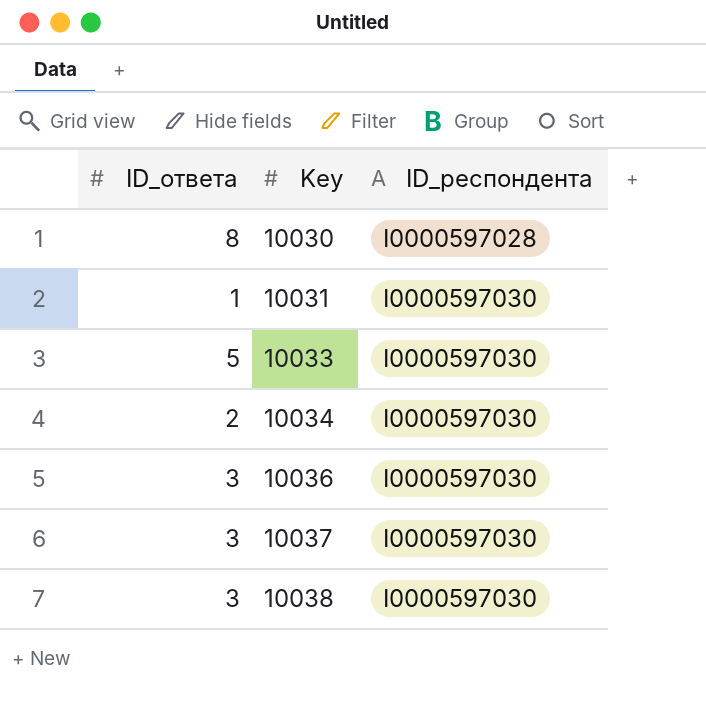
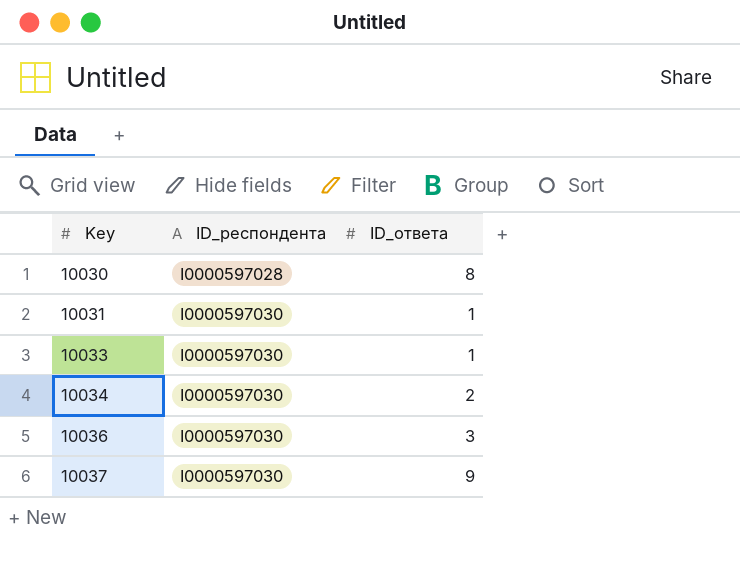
column ID_ответа | position: 1 -> 3
row 10038: 3 | I0000597030 -> none
10033 | ID_ответа: 5 -> 1
10037 | ID_ответа: 3 -> 9

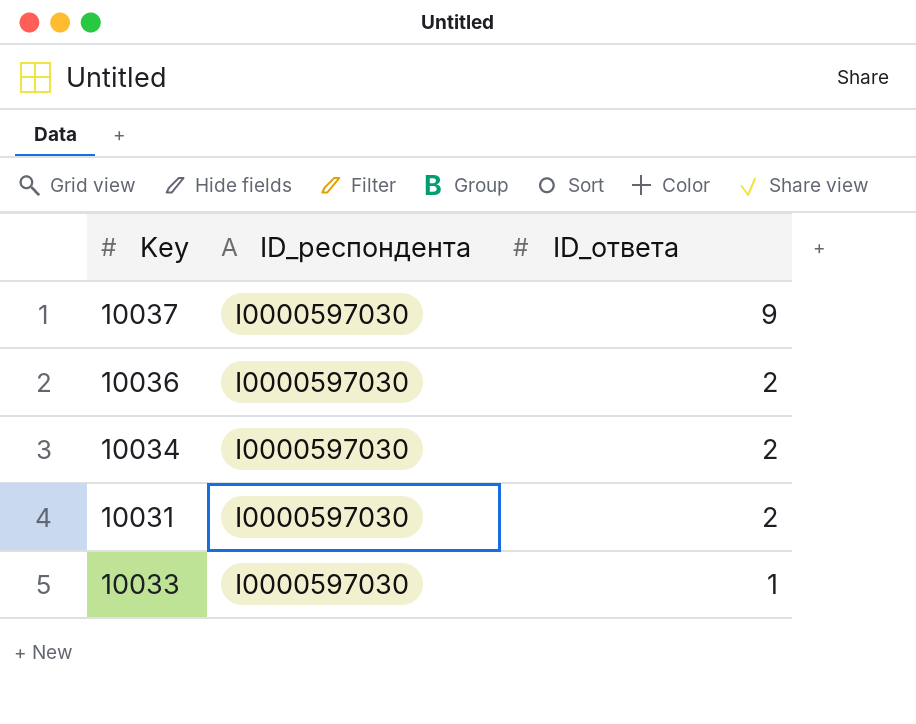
row order: Key ascending -> ID_ответа descending
row 10030: I0000597028 | 8 -> none
10036 | ID_ответа: 3 -> 2
10031 | ID_ответа: 1 -> 2

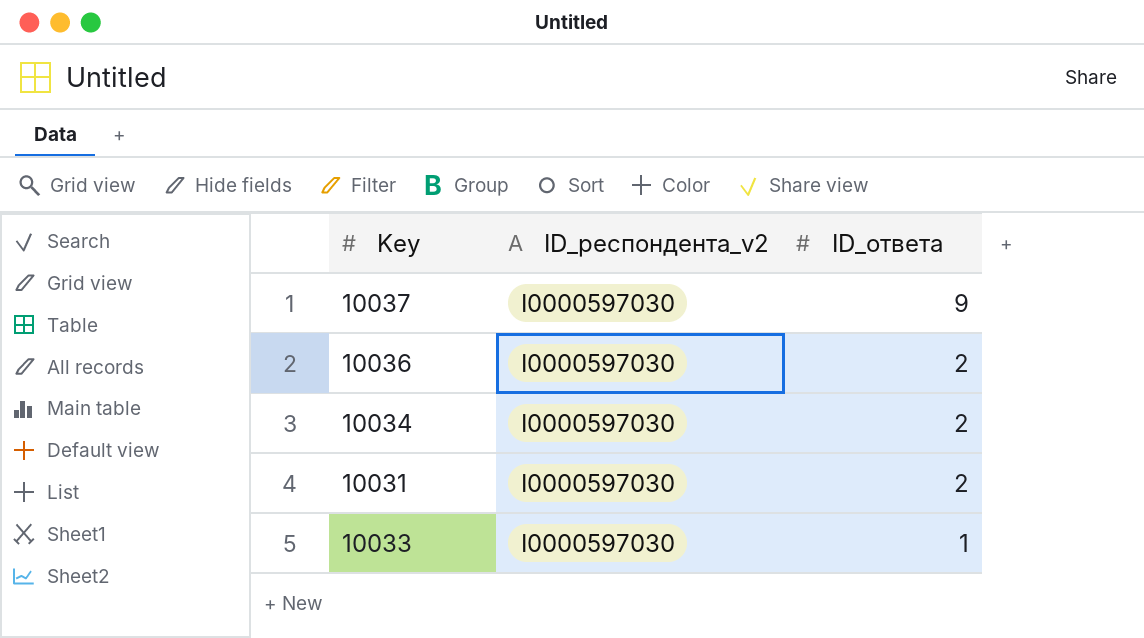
column name: ID_респондента -> ID_респондента_v2

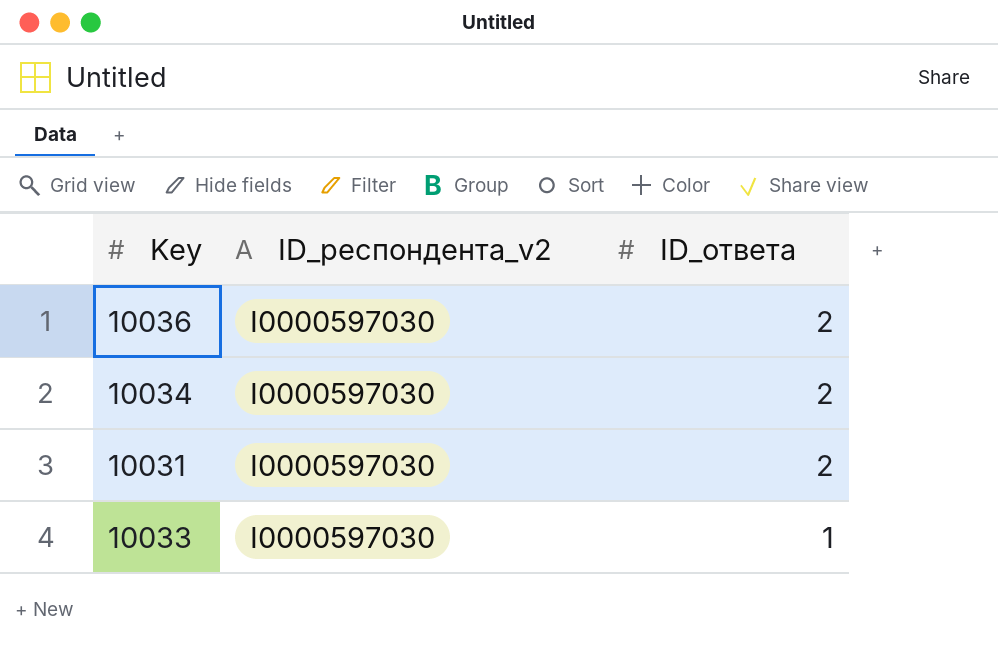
row 10037: I0000597030 | 9 -> none

